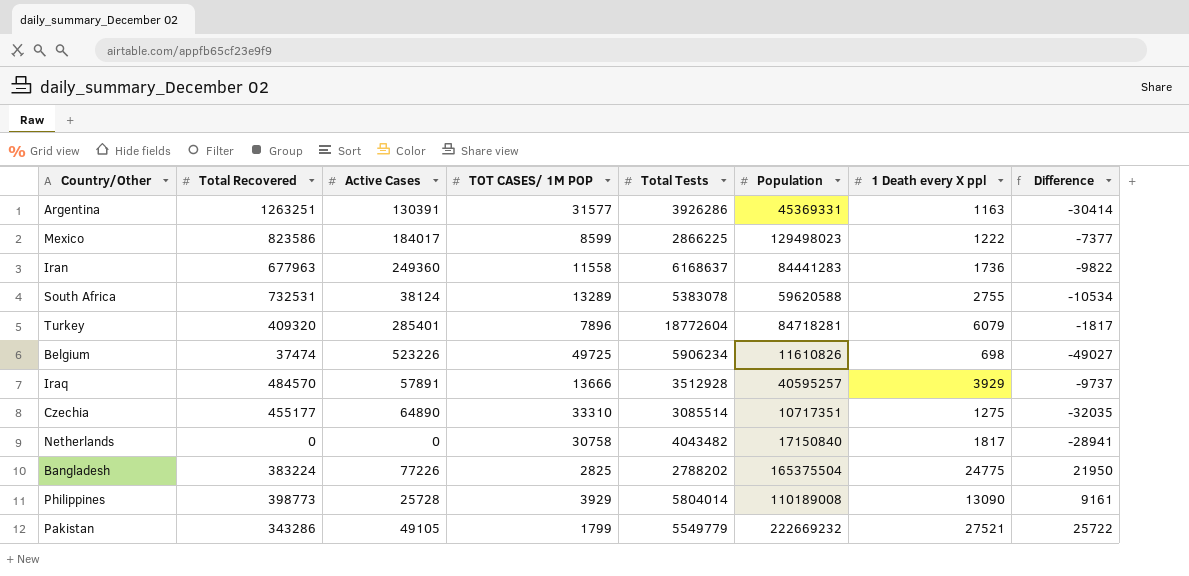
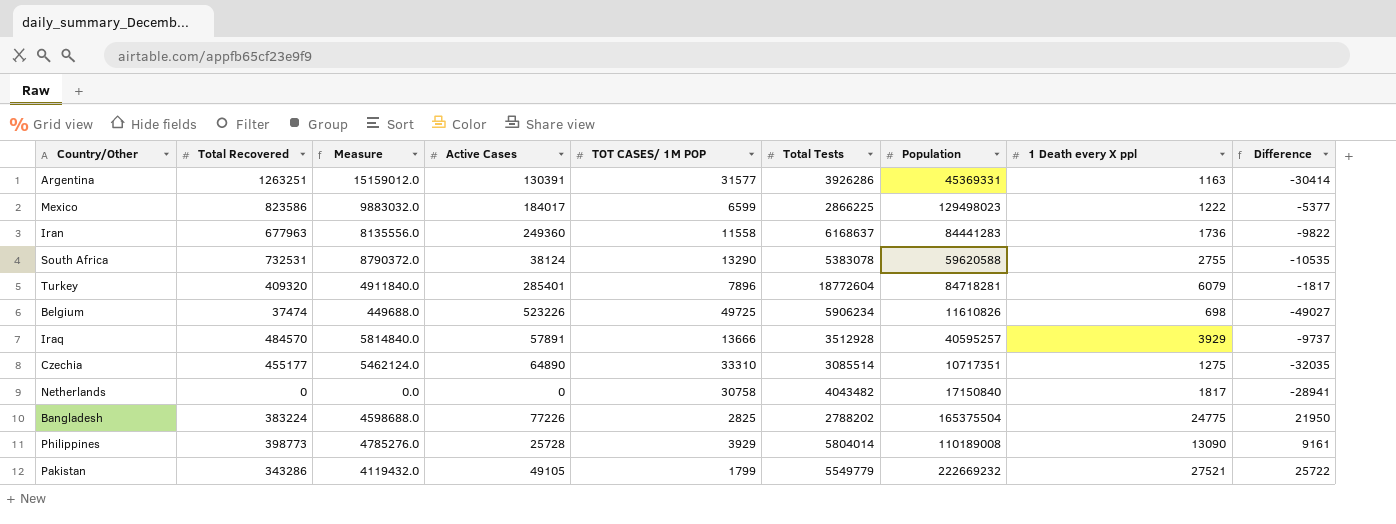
column Measure | formula: none -> [Total Recovered] * 12
Mexico | TOT CASES/ 1M POP: 8599 -> 6599
Mexico | Difference: -7377 -> -5377
South Africa | TOT CASES/ 1M POP: 13289 -> 13290
South Africa | Difference: -10534 -> -10535

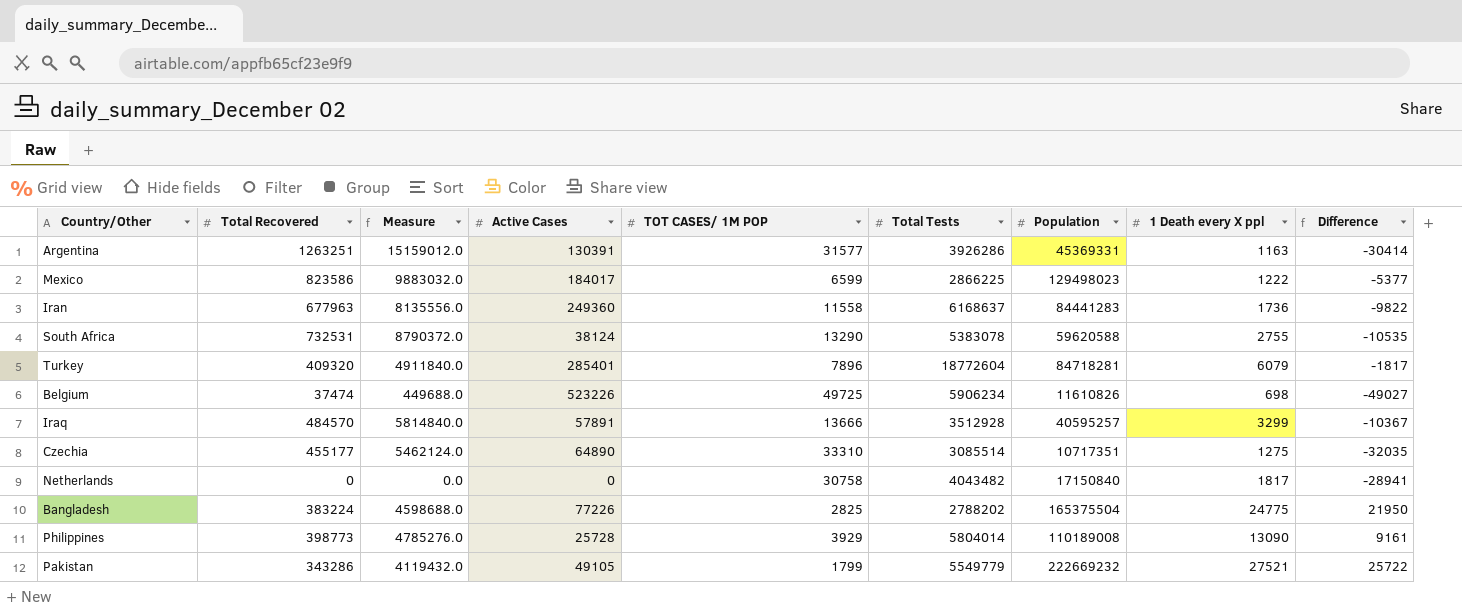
Iraq | 1 Death every X ppl: 3929 -> 3299
Iraq | Difference: -9737 -> -10367

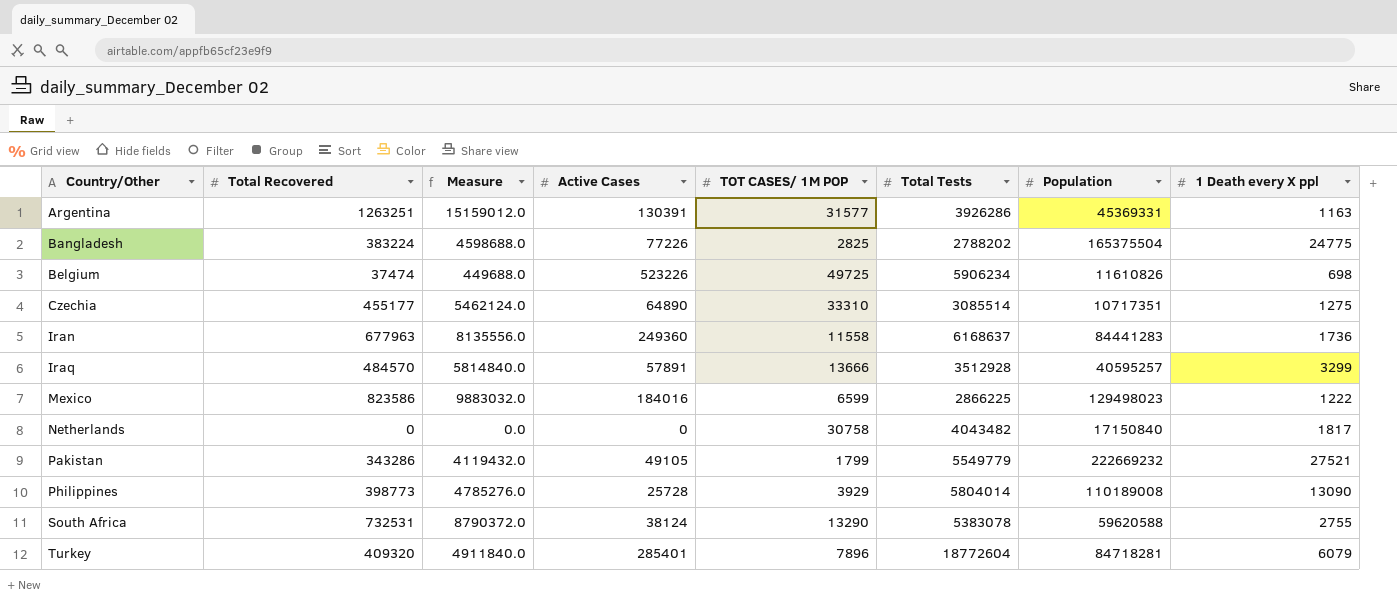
row order: none -> Country/Other ascending
column Difference | formula: [1 Death every X ppl] - [TOT CASES/ 1M POP] -> none
Mexico | Active Cases: 184017 -> 184016

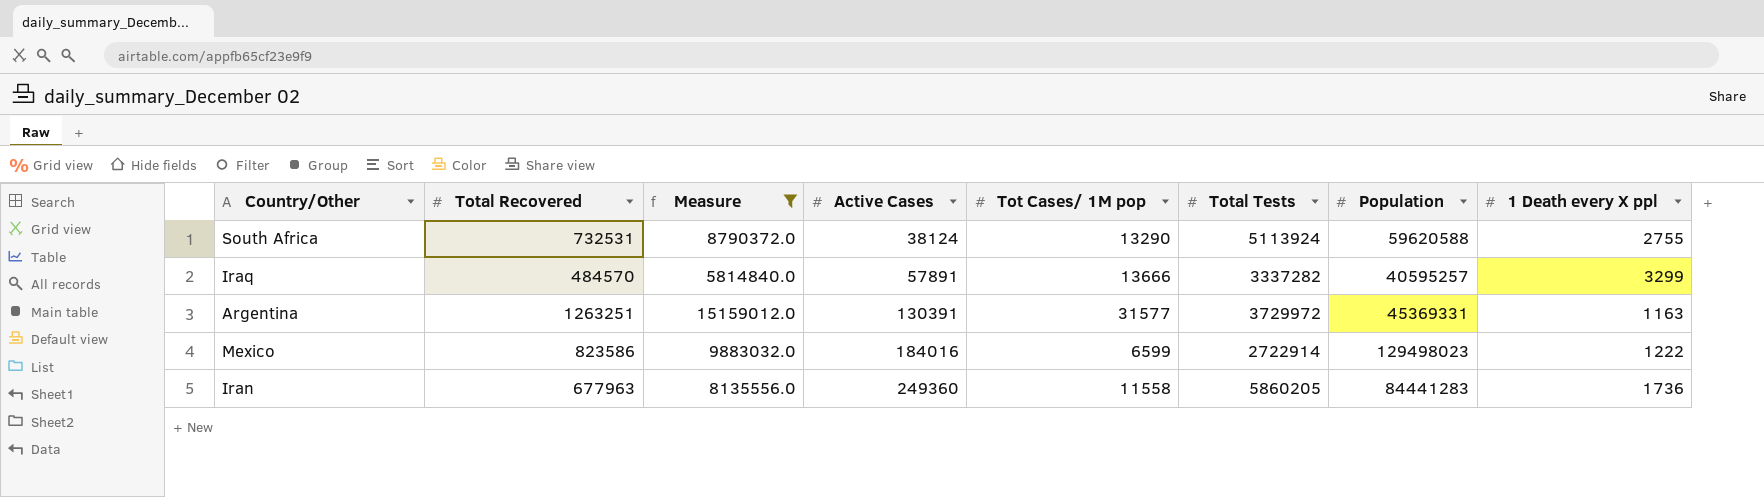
filter: none -> Measure >= 5814840.0
row order: Country/Other ascending -> Active Cases ascending
column name: TOT CASES/ 1M POP -> Tot Cases/ 1M pop
South Africa | Total Tests: 5383078 -> 5113924
Iraq | Total Tests: 3512928 -> 3337282
Argentina | Total Tests: 3926286 -> 3729972
Mexico | Total Tests: 2866225 -> 2722914
Iran | Total Tests: 6168637 -> 5860205

